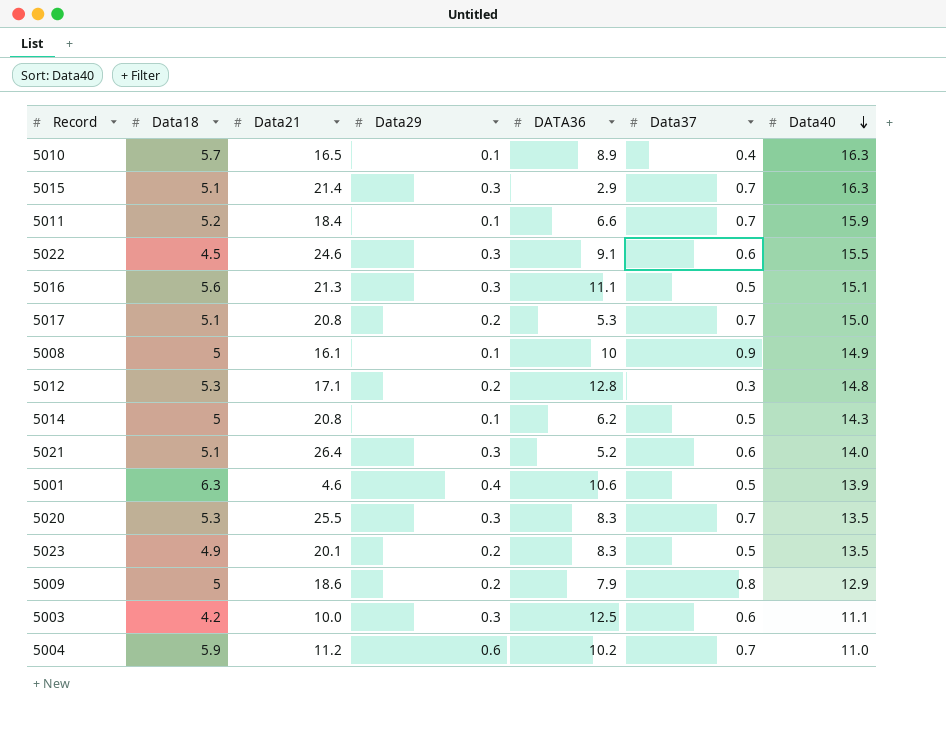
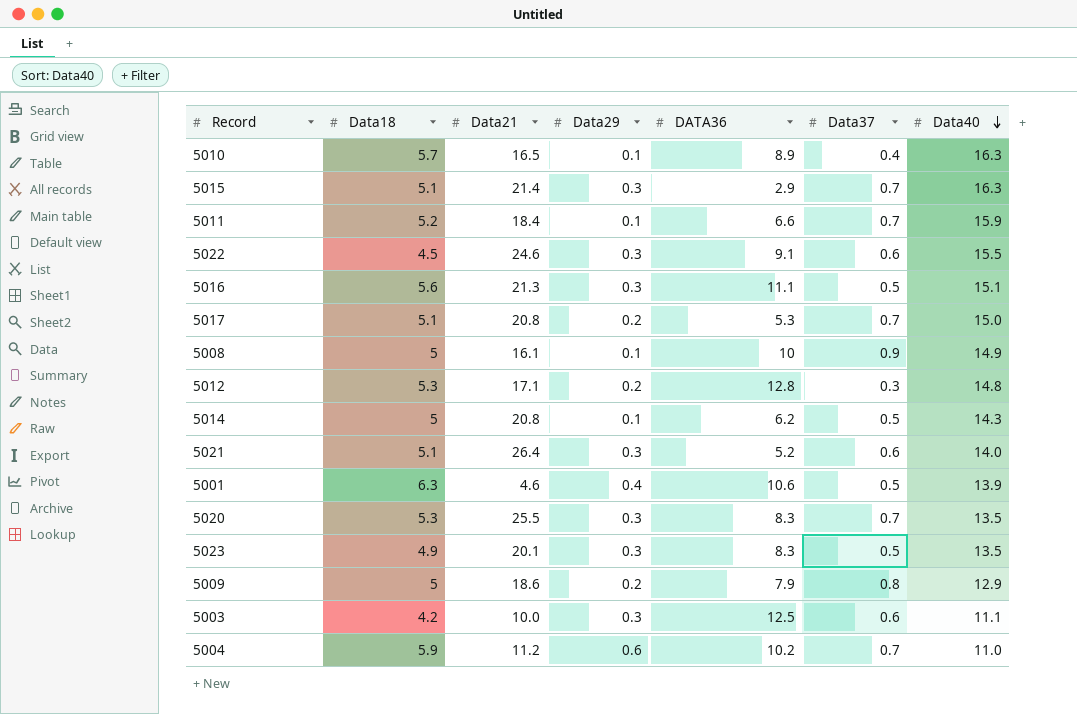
5023 | Data29: 0.2 -> 0.3

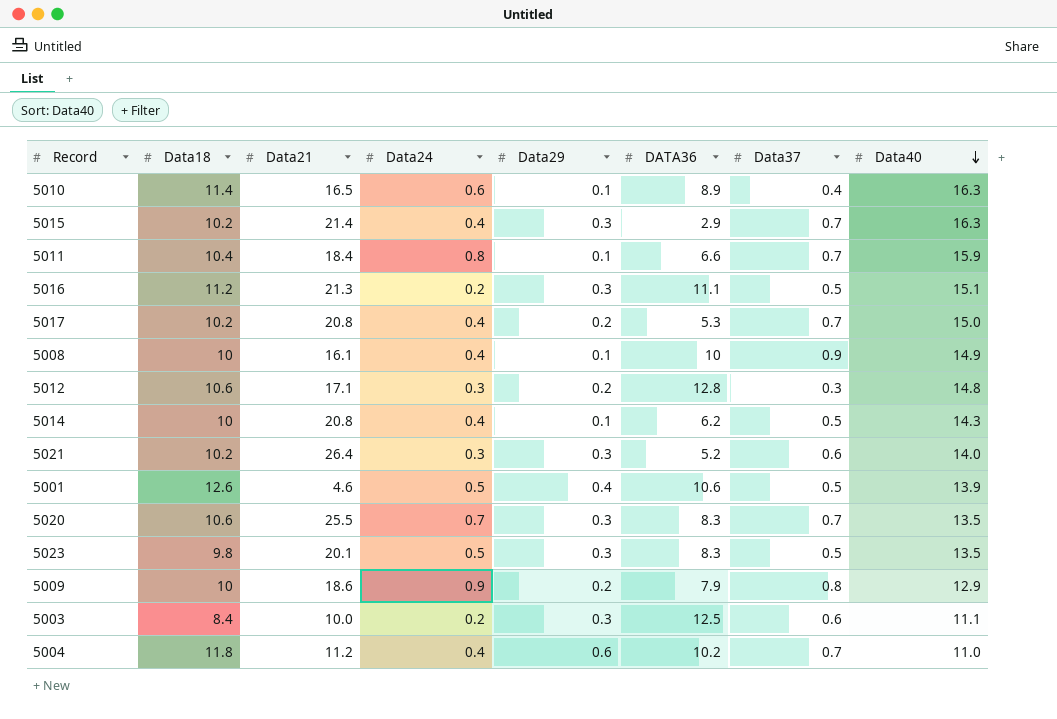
column Data24 | position: none -> 4
row 5022: 4.5 | 24.6 | 0.3 | 9.1 | 0.6 | 15.5 -> none
5010 | Data18: 5.7 -> 11.4
5015 | Data18: 5.1 -> 10.2
5011 | Data18: 5.2 -> 10.4
5016 | Data18: 5.6 -> 11.2
5017 | Data18: 5.1 -> 10.2
5008 | Data18: 5 -> 10
5012 | Data18: 5.3 -> 10.6
5014 | Data18: 5 -> 10
5021 | Data18: 5.1 -> 10.2
5001 | Data18: 6.3 -> 12.6
5020 | Data18: 5.3 -> 10.6
5023 | Data18: 4.9 -> 9.8
5009 | Data18: 5 -> 10
5003 | Data18: 4.2 -> 8.4
5004 | Data18: 5.9 -> 11.8

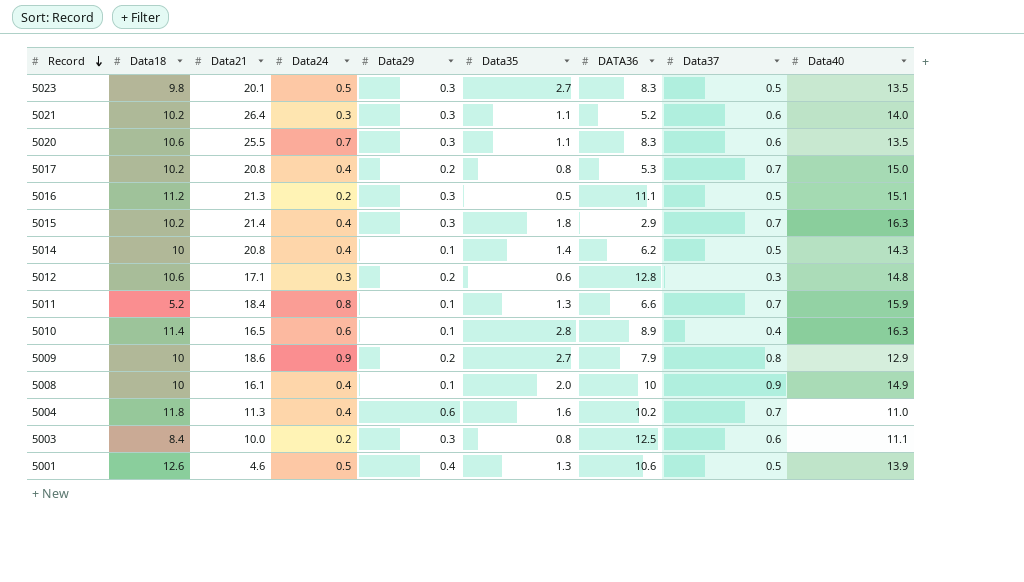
row order: Data40 descending -> Record descending
column Data35 | position: none -> 6
5020 | Data37: 0.7 -> 0.6
5011 | Data18: 10.4 -> 5.2
5004 | Data21: 11.2 -> 11.3

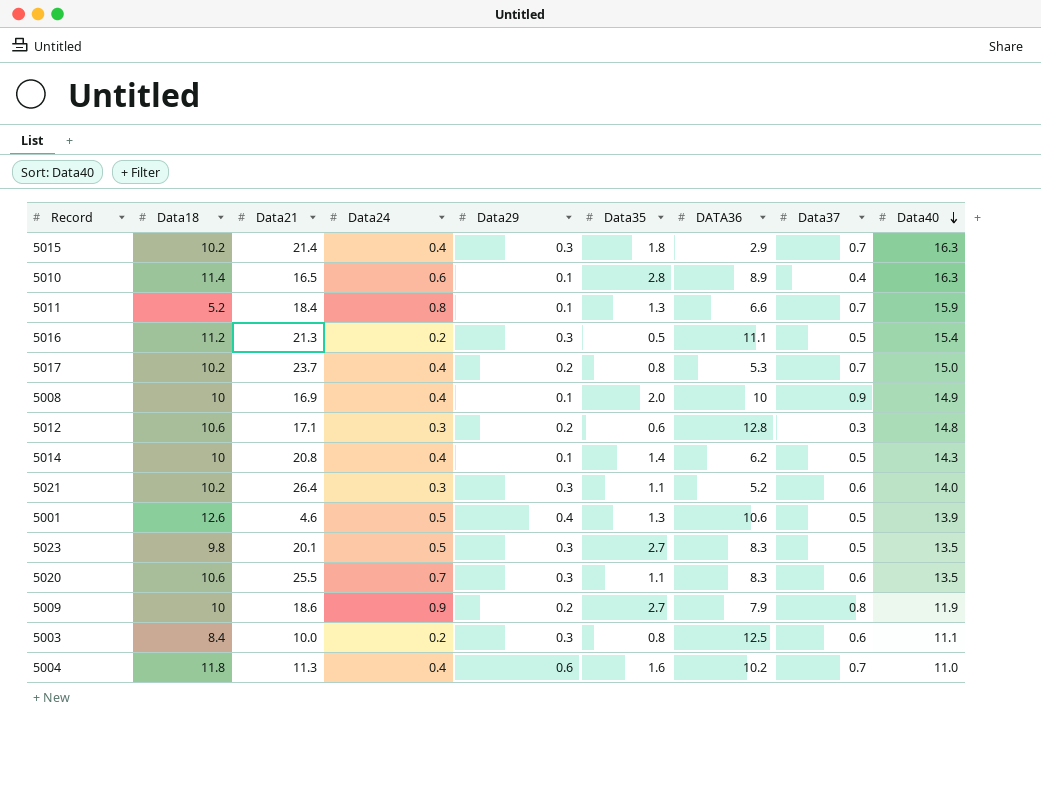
row order: Record descending -> Data40 descending
5016 | Data40: 15.1 -> 15.4
5017 | Data21: 20.8 -> 23.7
5008 | Data21: 16.1 -> 16.9
5009 | Data40: 12.9 -> 11.9

